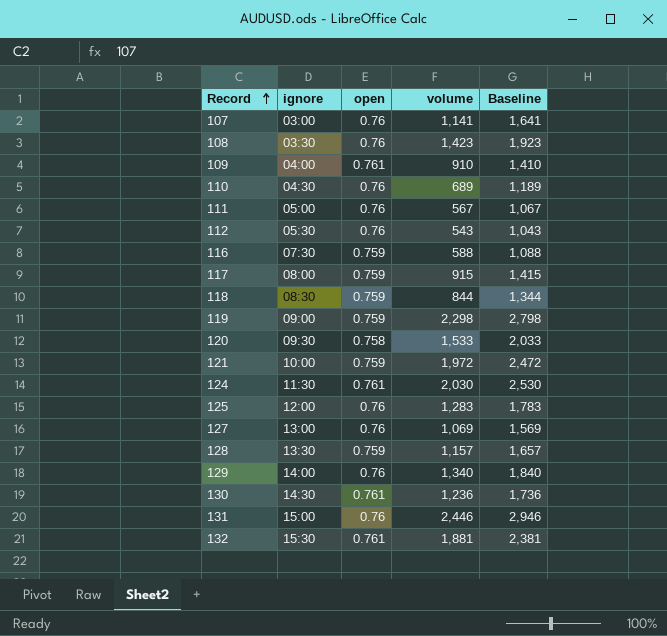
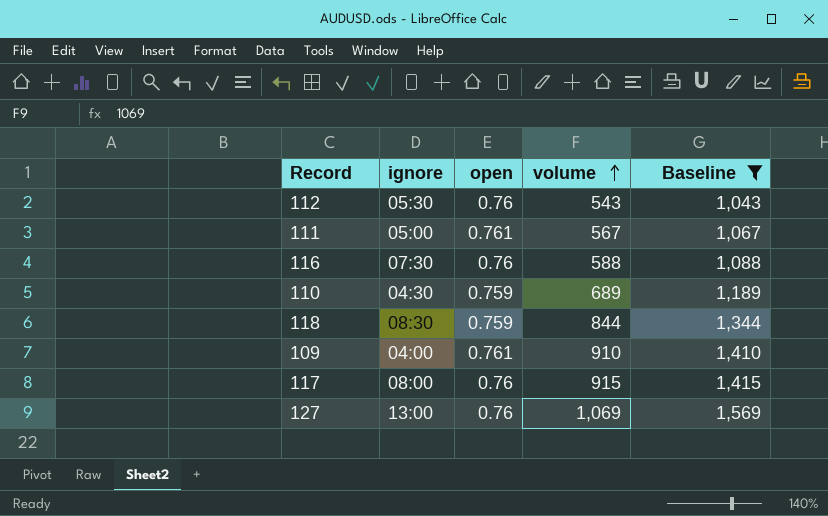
filter: none -> Baseline <= 1,569
row order: Record ascending -> volume ascending
111 | open: 0.76 -> 0.761
116 | open: 0.759 -> 0.76
110 | open: 0.76 -> 0.759
117 | open: 0.759 -> 0.76

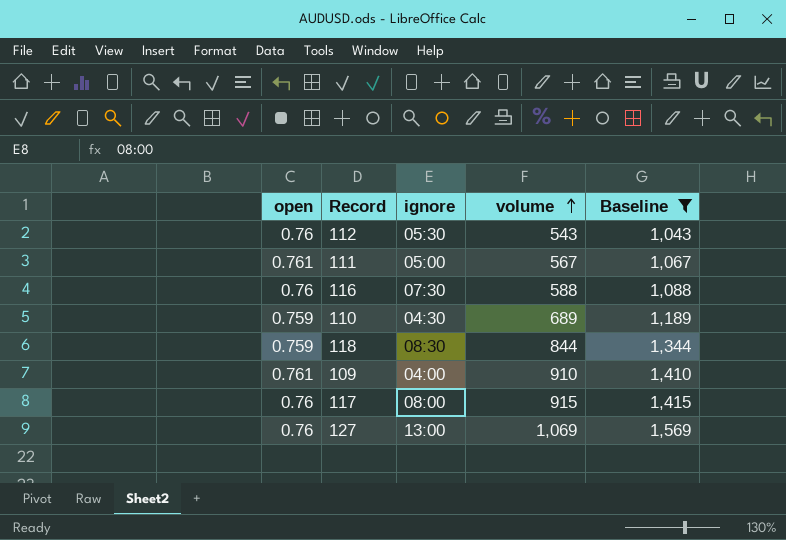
column open | position: 3 -> 1

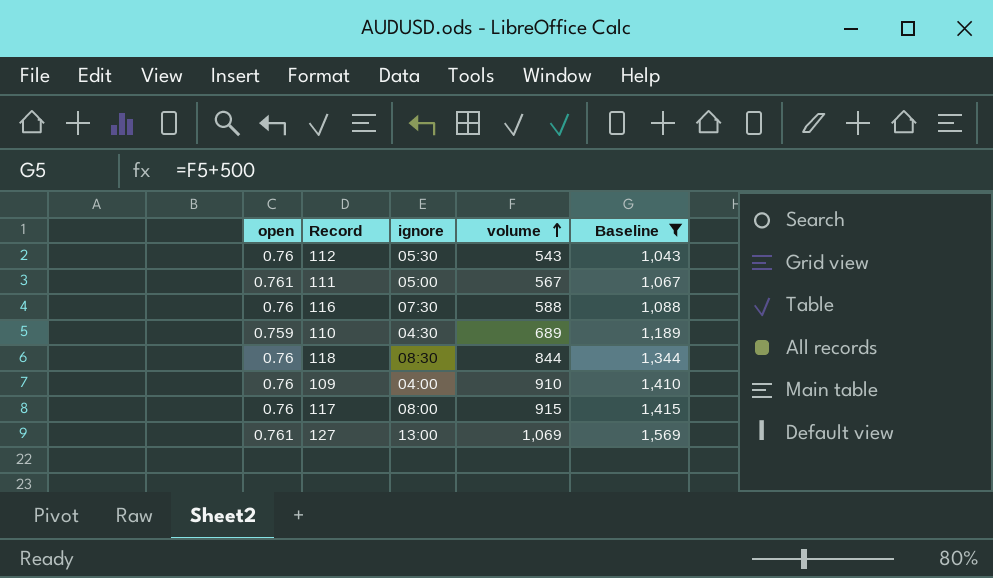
118 | open: 0.759 -> 0.76
109 | open: 0.761 -> 0.76
127 | open: 0.76 -> 0.761

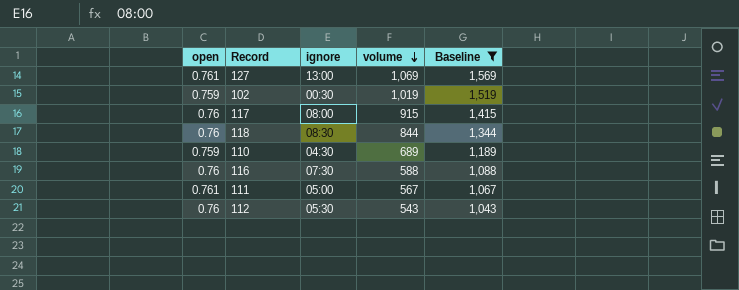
row order: volume ascending -> volume descending
row 109: 0.76 | 04:00 | 910 | 1,410 -> none
row 102: none -> 0.759 | 00:30 | 1,019 | 1,519

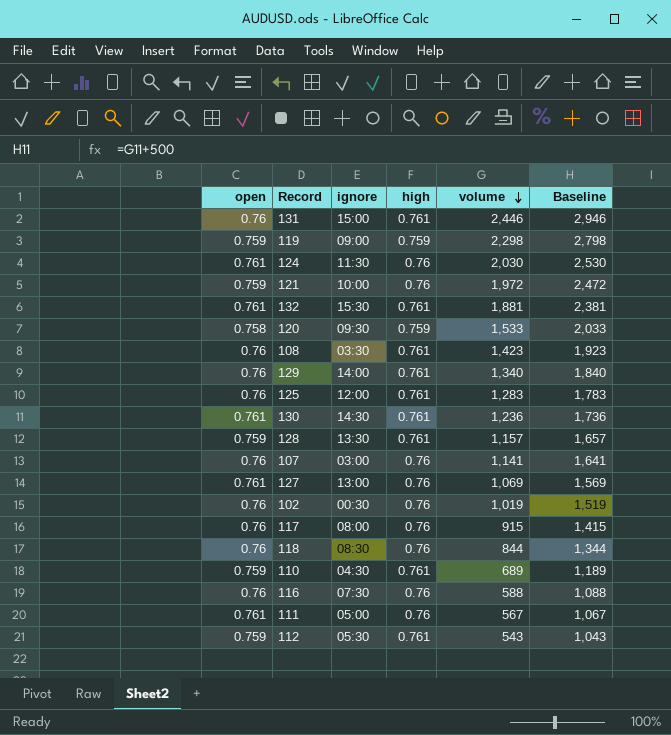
filter: Baseline <= 1,569 -> none
column high | position: none -> 4
102 | open: 0.759 -> 0.76
112 | open: 0.76 -> 0.759

